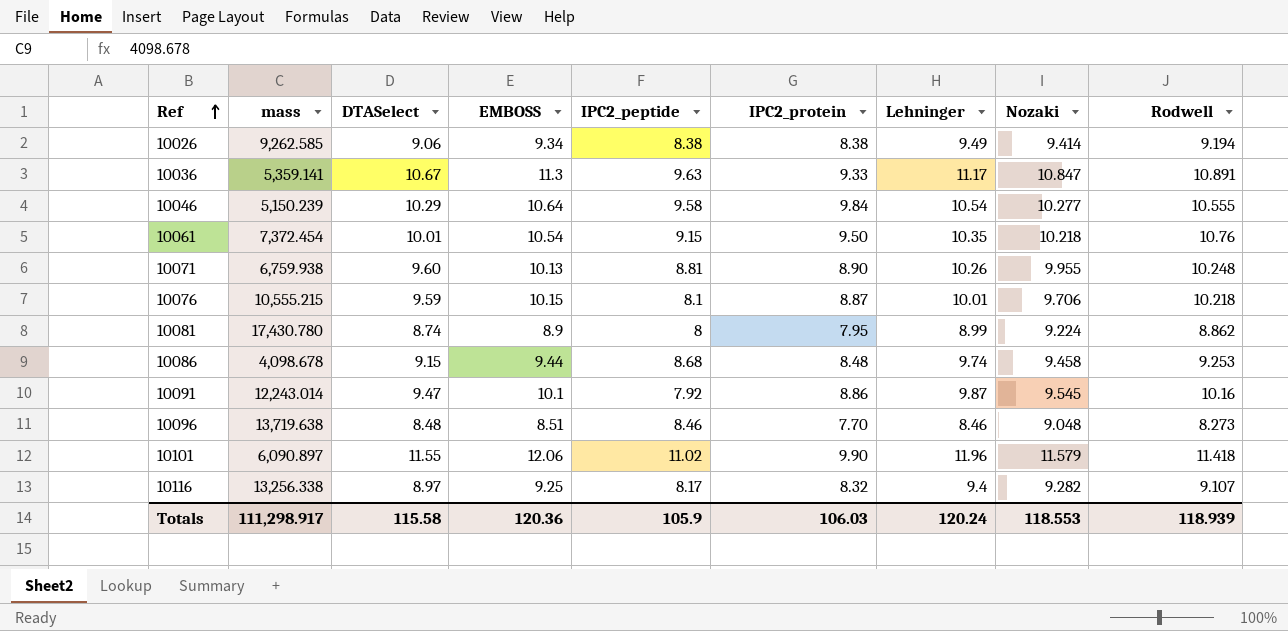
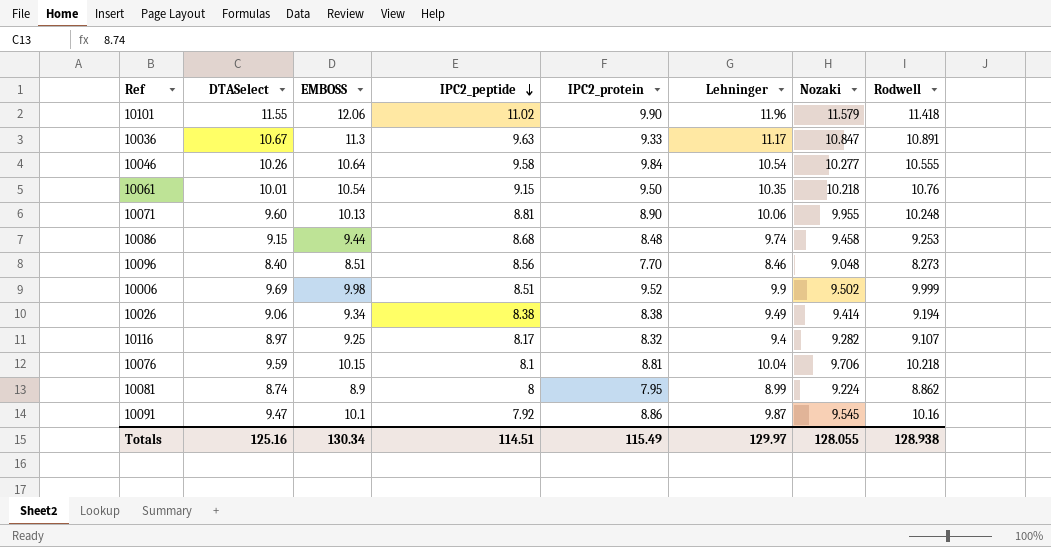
row order: Ref ascending -> IPC2_peptide descending
column mass | position: 2 -> none
10046 | DTASelect: 10.29 -> 10.26
10071 | Lehninger: 10.26 -> 10.06
10096 | DTASelect: 8.48 -> 8.40
10096 | IPC2_peptide: 8.46 -> 8.56
row 10006: none -> 9.69 | 9.98 | 8.51 | 9.52 | 9.9 | 9.502 | 9.999
10076 | IPC2_protein: 8.87 -> 8.81
10076 | Lehninger: 10.01 -> 10.04
Totals | DTASelect: 115.58 -> 125.16
Totals | EMBOSS: 120.36 -> 130.34
Totals | IPC2_peptide: 105.9 -> 114.51
Totals | IPC2_protein: 106.03 -> 115.49
Totals | Lehninger: 120.24 -> 129.97
Totals | Nozaki: 118.553 -> 128.055
Totals | Rodwell: 118.939 -> 128.938

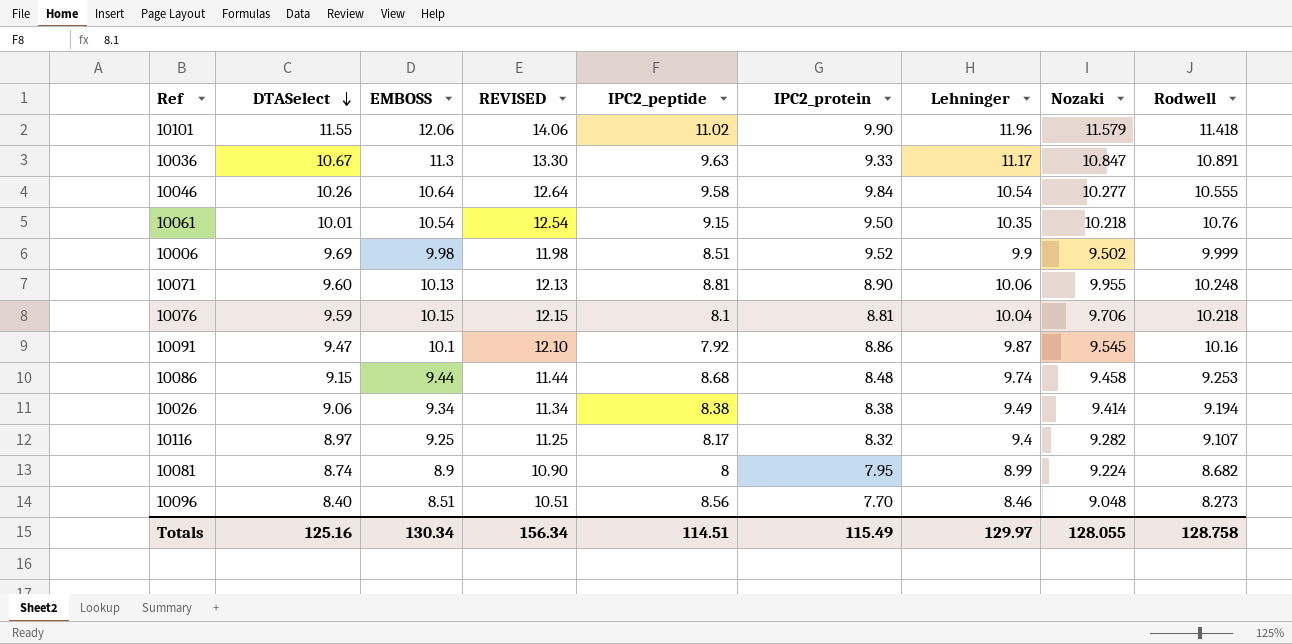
row order: IPC2_peptide descending -> DTASelect descending
column REVISED | formula: none -> [EMBOSS] + 2
10081 | Rodwell: 8.862 -> 8.682
Totals | Rodwell: 128.938 -> 128.758

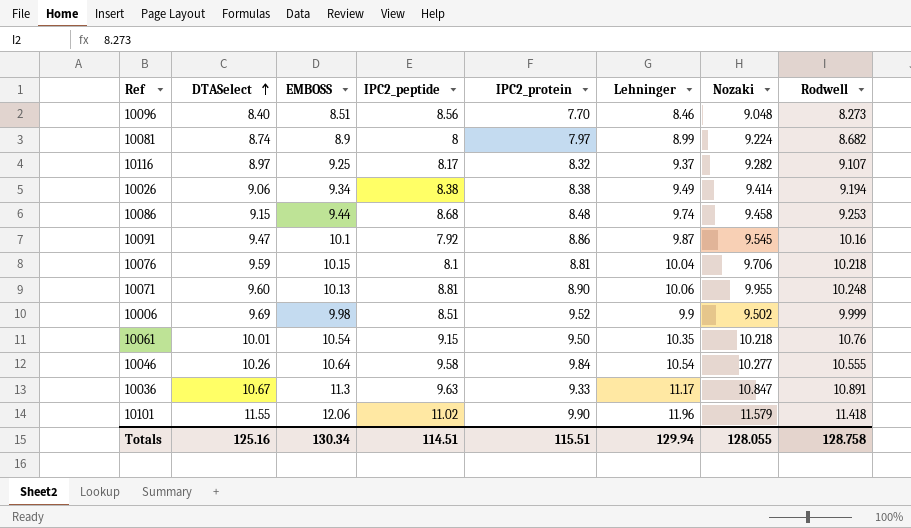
row order: DTASelect descending -> DTASelect ascending
column REVISED | formula: [EMBOSS] + 2 -> none
10081 | IPC2_protein: 7.95 -> 7.97
10116 | Lehninger: 9.4 -> 9.37
Totals | IPC2_protein: 115.49 -> 115.51
Totals | Lehninger: 129.97 -> 129.94

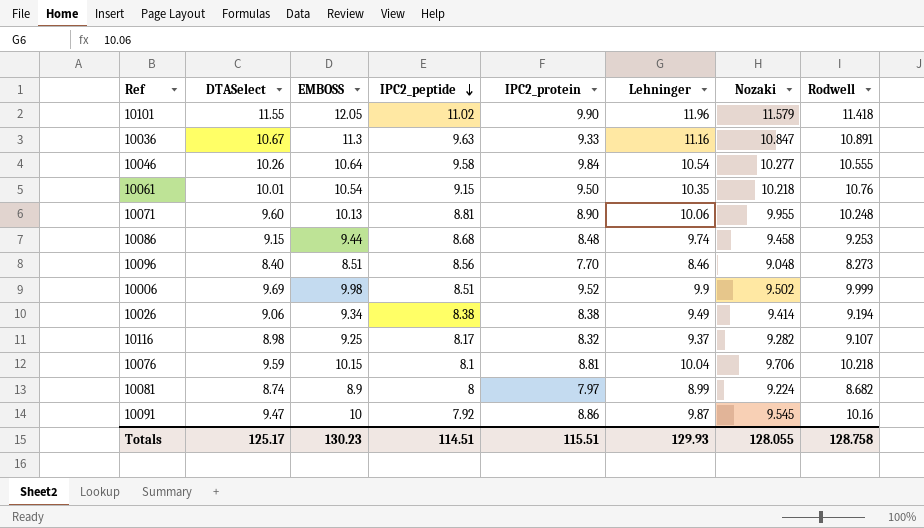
row order: DTASelect ascending -> IPC2_peptide descending
10101 | EMBOSS: 12.06 -> 12.05
10036 | Lehninger: 11.17 -> 11.16
10116 | DTASelect: 8.97 -> 8.98
10091 | EMBOSS: 10.1 -> 10
Totals | DTASelect: 125.16 -> 125.17
Totals | EMBOSS: 130.34 -> 130.23
Totals | Lehninger: 129.94 -> 129.93

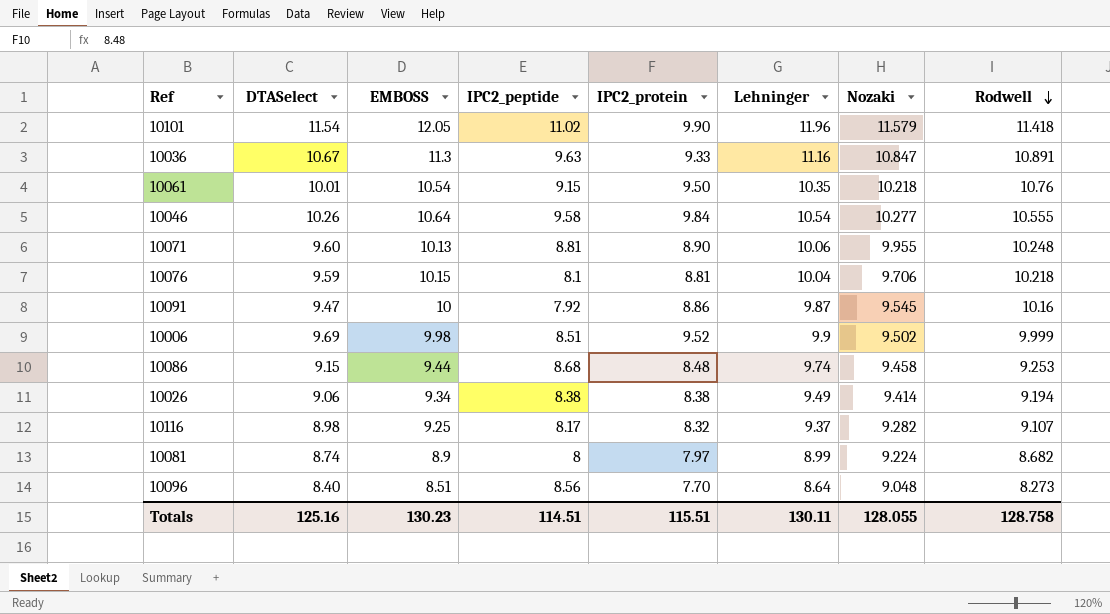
row order: IPC2_peptide descending -> Rodwell descending
10101 | DTASelect: 11.55 -> 11.54
10096 | Lehninger: 8.46 -> 8.64
Totals | DTASelect: 125.17 -> 125.16
Totals | Lehninger: 129.93 -> 130.11

